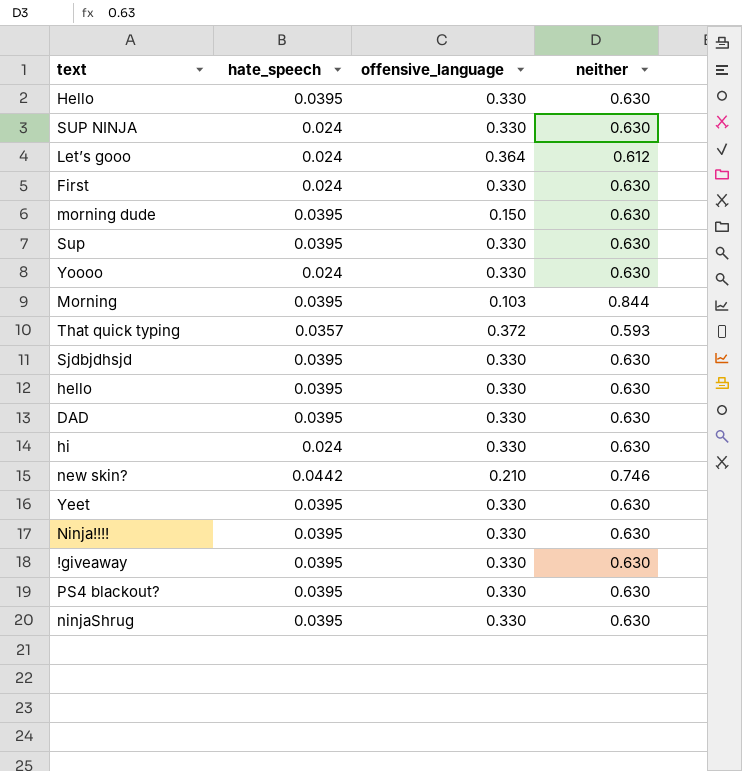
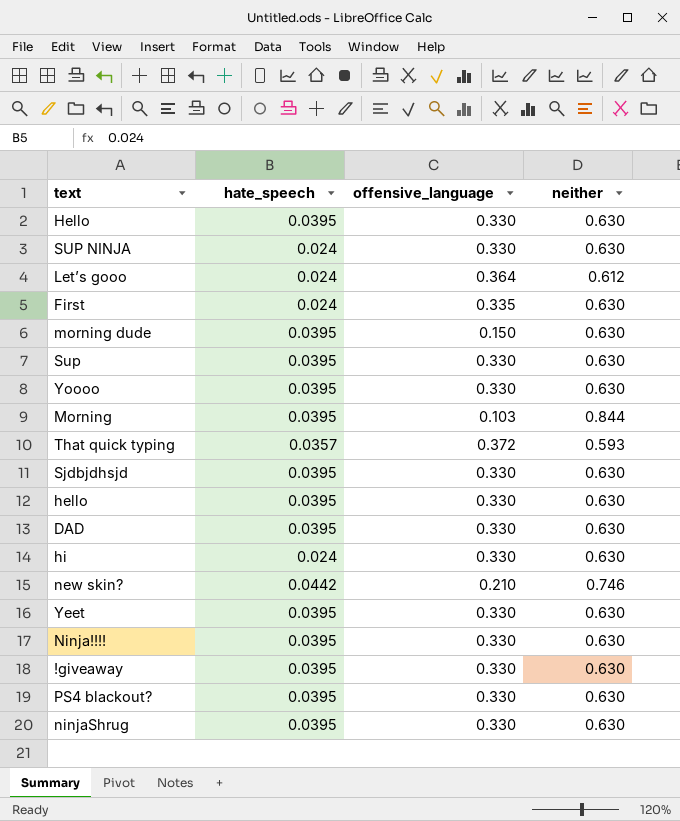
First | offensive_language: 0.330 -> 0.335
Yoooo | hate_speech: 0.024 -> 0.0395

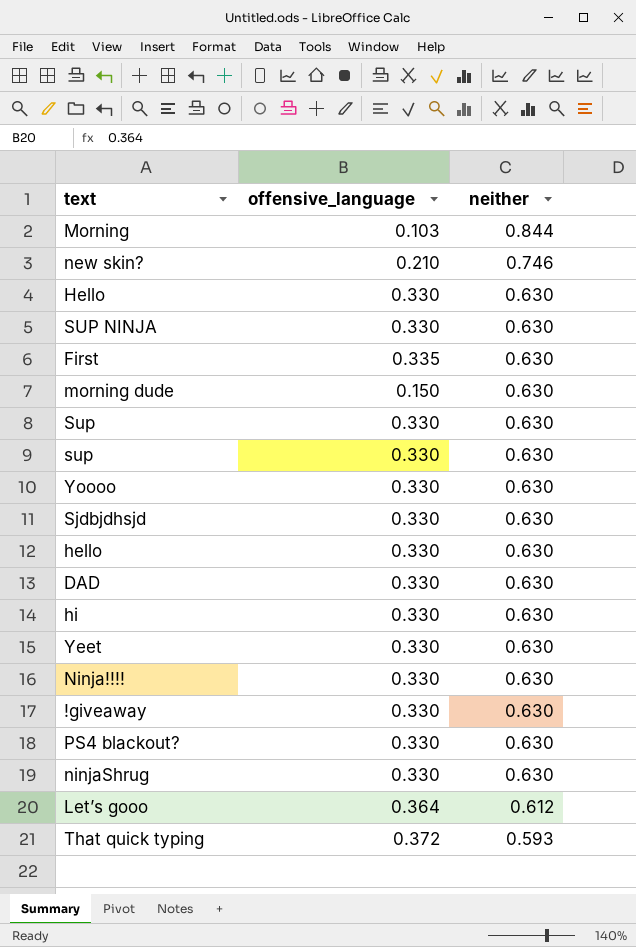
row order: none -> neither descending
column hate_speech | position: 2 -> none
row sup: none -> 0.330 | 0.630

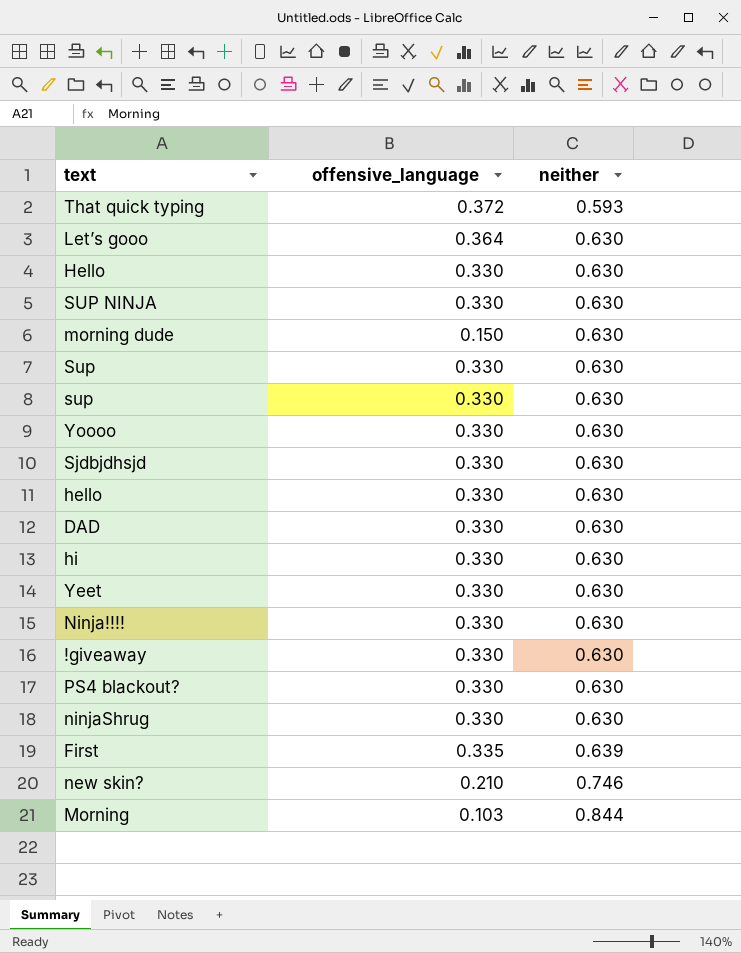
row order: neither descending -> neither ascending
Let’s gooo | neither: 0.612 -> 0.630
First | neither: 0.630 -> 0.639

